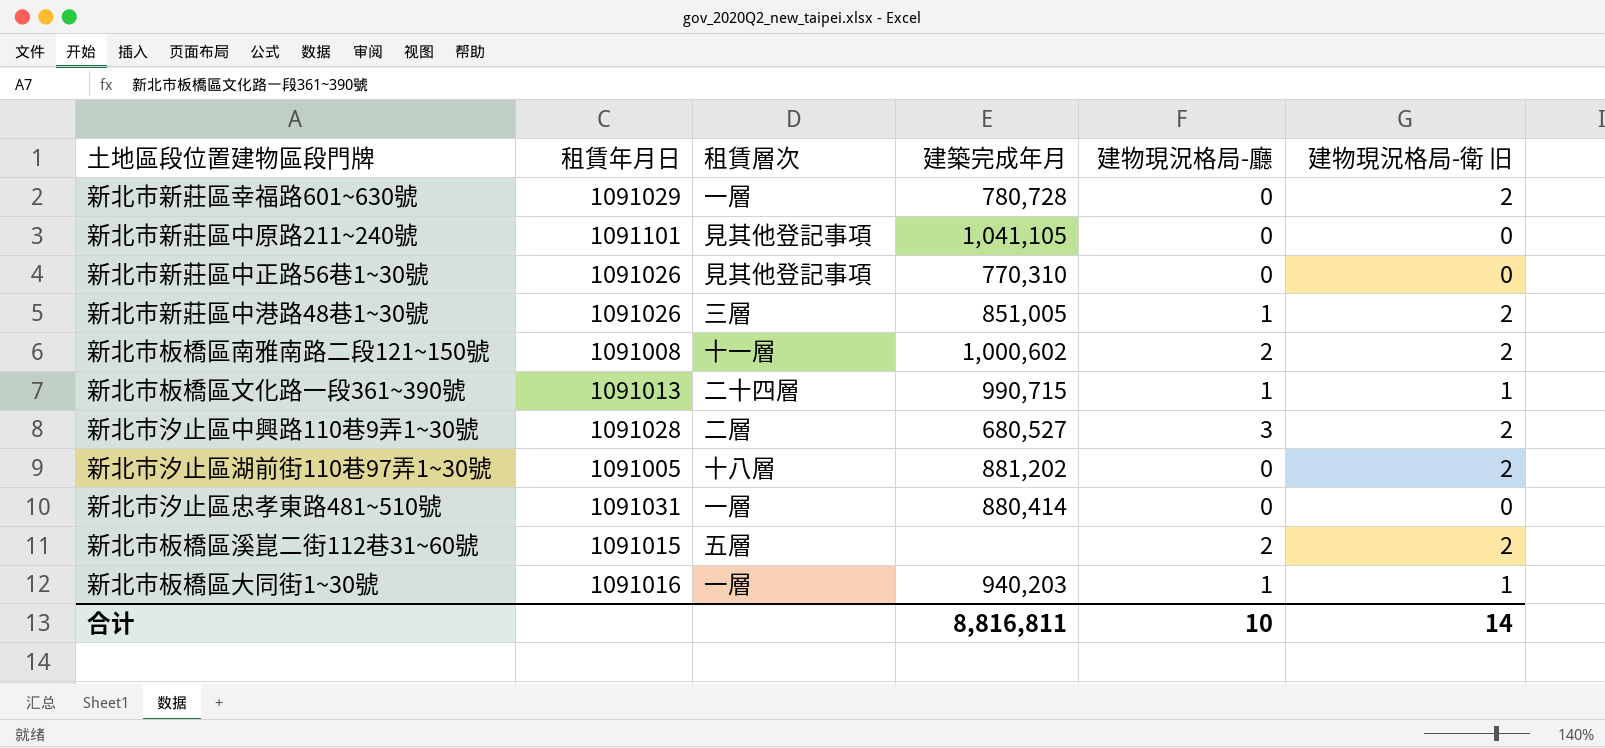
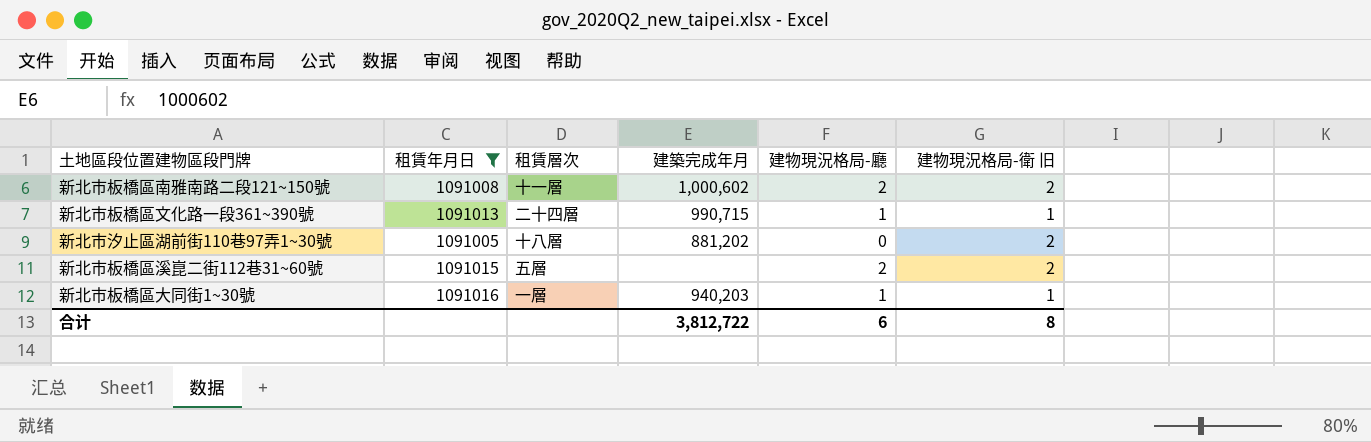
filter: none -> 租賃年月日 <= 1091016
合计 | 建築完成年月: 8,816,811 -> 3,812,722
合计 | 建物現況格局-廳: 10 -> 6
合计 | 建物現況格局-衛 旧: 14 -> 8

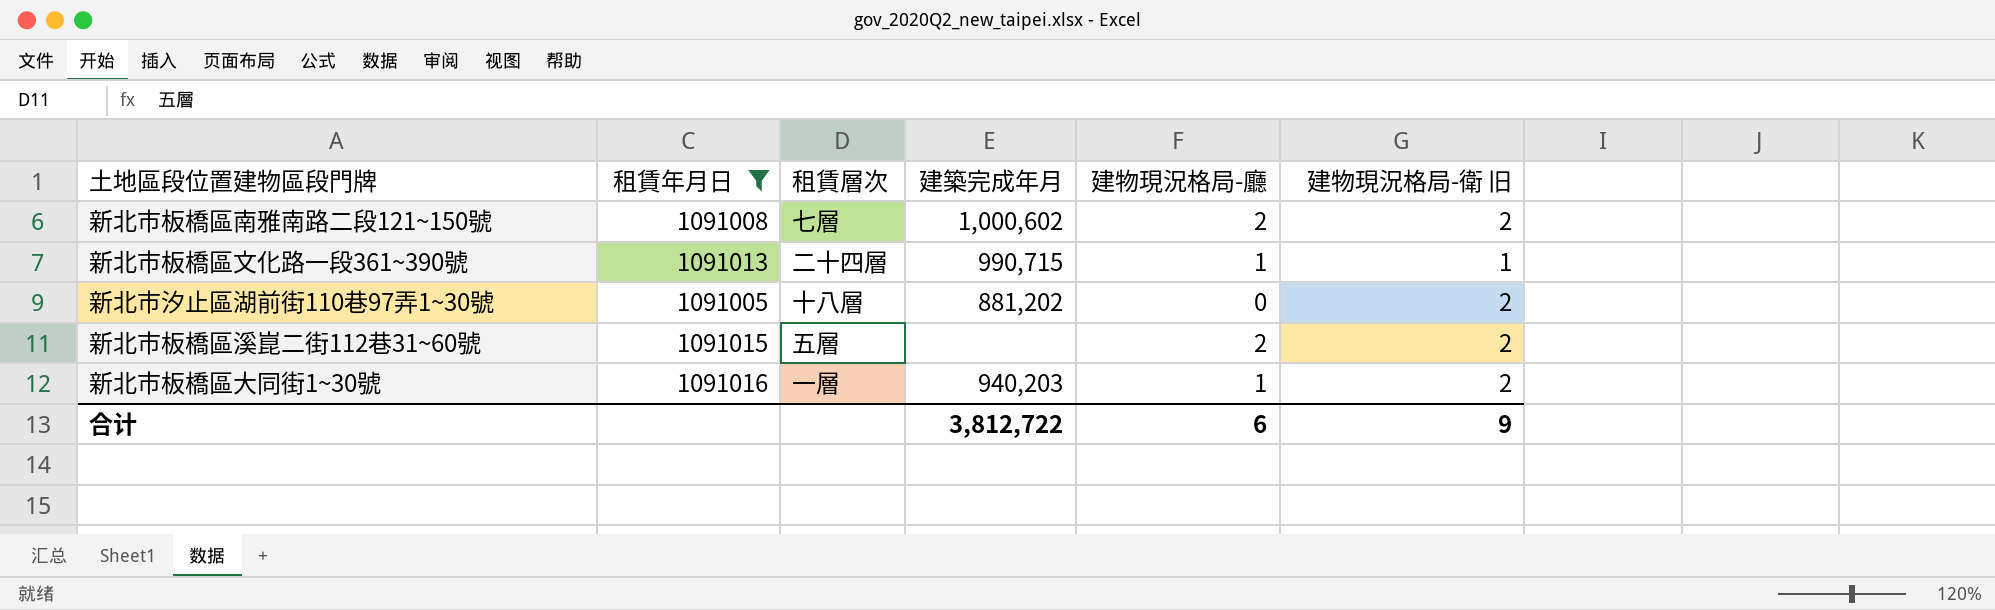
新北市板橋區南雅南路二段121~150號 | 租賃層次: 十一層 -> 七層
新北市板橋區大同街1~30號 | 建物現況格局-衛 旧: 1 -> 2
合计 | 建物現況格局-衛 旧: 8 -> 9

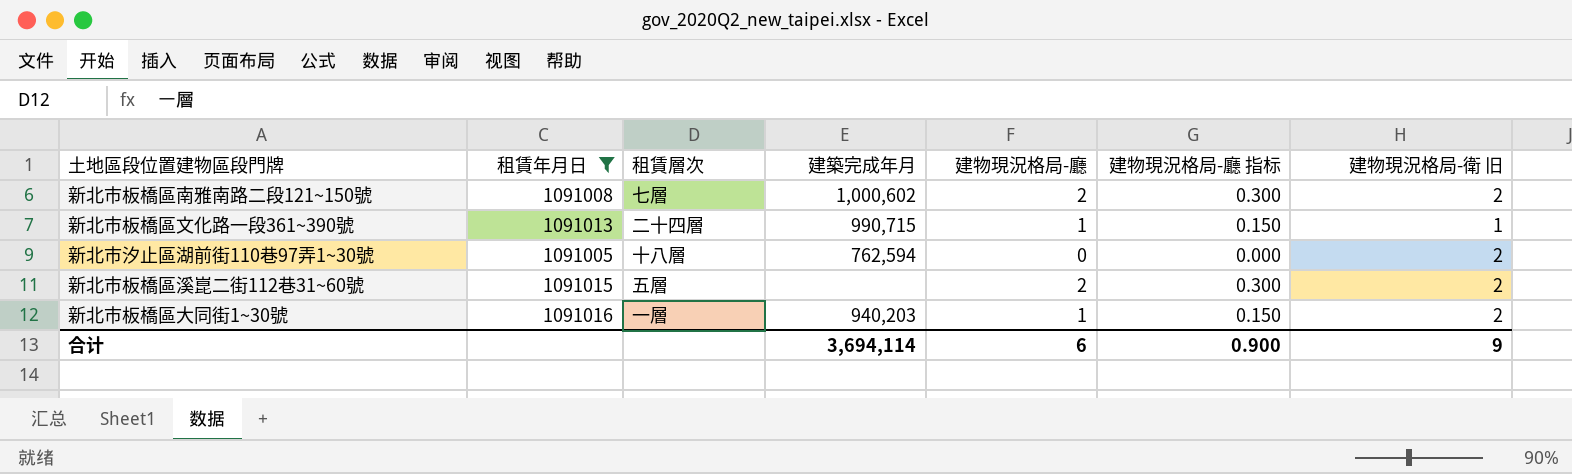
column 建物現況格局-廳 指标 | formula: none -> [建物現況格局-廳] * 0.15
新北市汐止區湖前街110巷97弄1~30號 | 建築完成年月: 881,202 -> 762,594
合计 | 建築完成年月: 3,812,722 -> 3,694,114

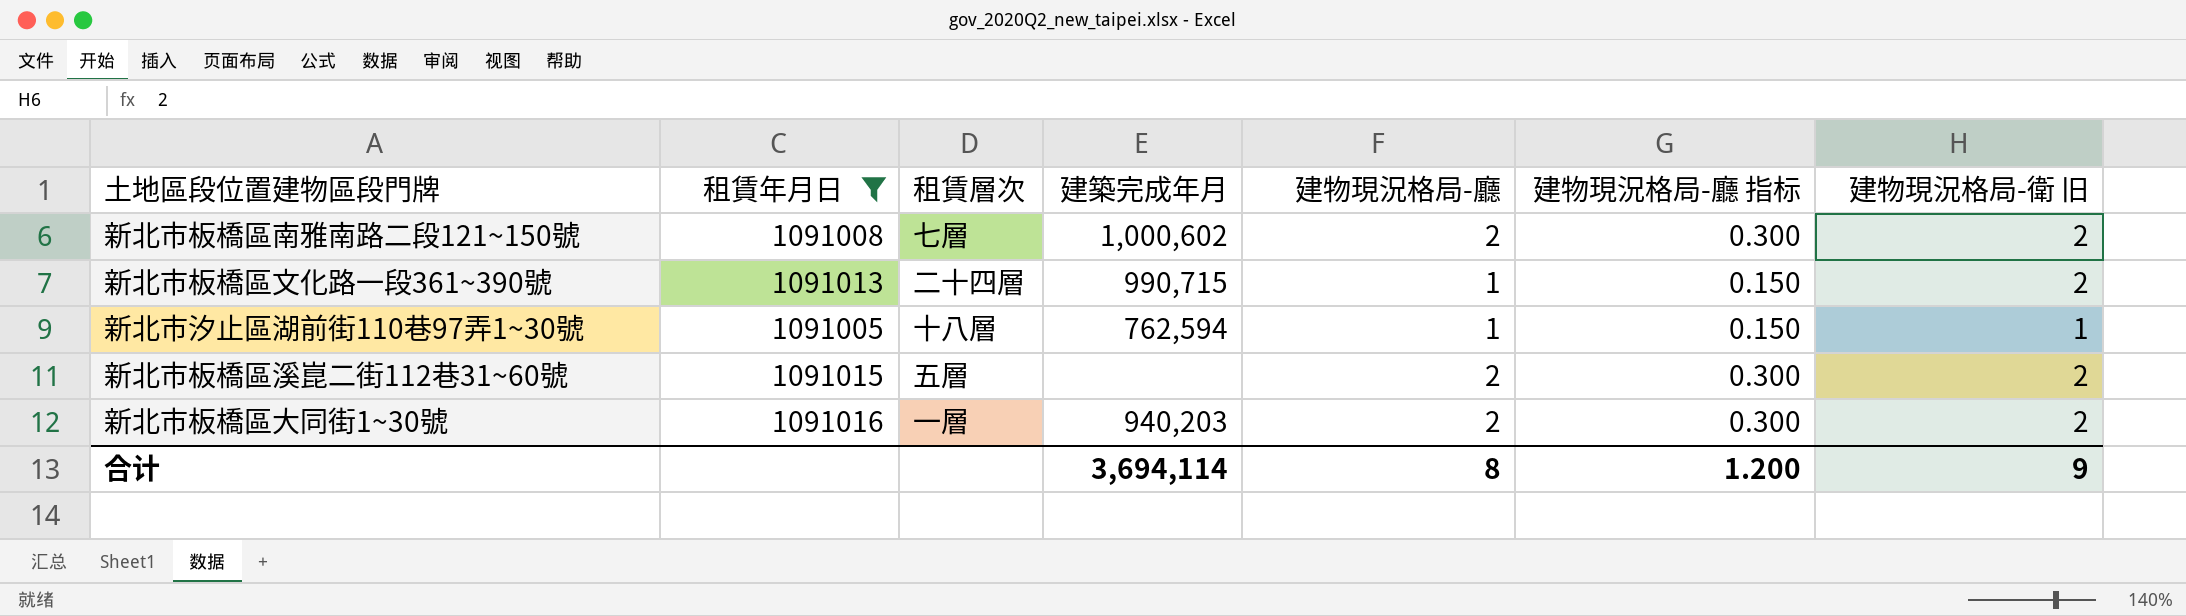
新北市板橋區文化路一段361~390號 | 建物現況格局-衛 旧: 1 -> 2
新北市汐止區湖前街110巷97弄1~30號 | 建物現況格局-廳: 0 -> 1
新北市汐止區湖前街110巷97弄1~30號 | 建物現況格局-廳 指标: 0.000 -> 0.150
新北市汐止區湖前街110巷97弄1~30號 | 建物現況格局-衛 旧: 2 -> 1
新北市板橋區大同街1~30號 | 建物現況格局-廳: 1 -> 2
新北市板橋區大同街1~30號 | 建物現況格局-廳 指标: 0.150 -> 0.300
合计 | 建物現況格局-廳: 6 -> 8
合计 | 建物現況格局-廳 指标: 0.900 -> 1.200

